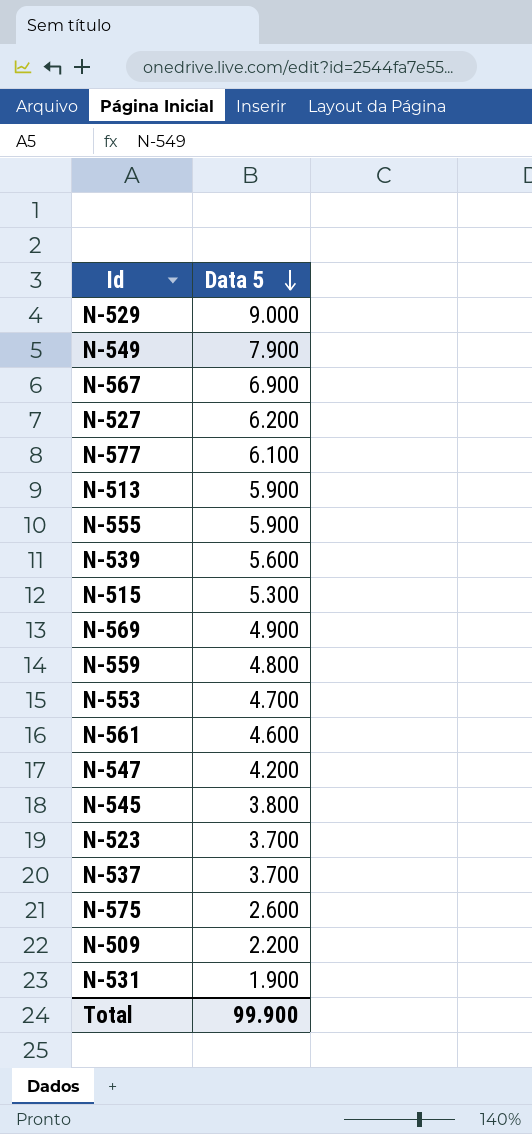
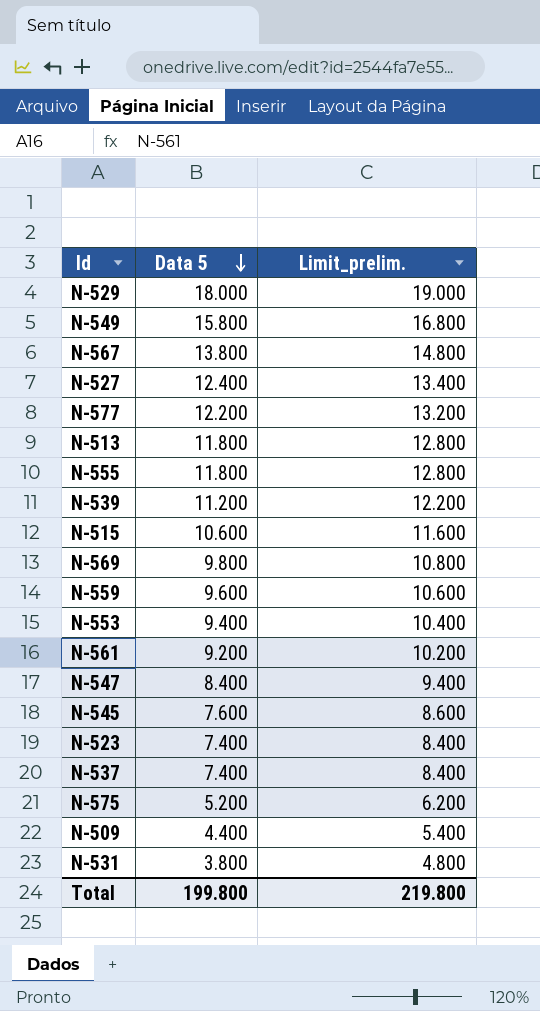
column Limit_prelim. | formula: none -> [Data 5] + 1
N-529 | Data 5: 9.000 -> 18.000
N-549 | Data 5: 7.900 -> 15.800
N-567 | Data 5: 6.900 -> 13.800
N-527 | Data 5: 6.200 -> 12.400
N-577 | Data 5: 6.100 -> 12.200
N-513 | Data 5: 5.900 -> 11.800
N-555 | Data 5: 5.900 -> 11.800
N-539 | Data 5: 5.600 -> 11.200
N-515 | Data 5: 5.300 -> 10.600
N-569 | Data 5: 4.900 -> 9.800
N-559 | Data 5: 4.800 -> 9.600
N-553 | Data 5: 4.700 -> 9.400
N-561 | Data 5: 4.600 -> 9.200
N-547 | Data 5: 4.200 -> 8.400
N-545 | Data 5: 3.800 -> 7.600
N-523 | Data 5: 3.700 -> 7.400
N-537 | Data 5: 3.700 -> 7.400
N-575 | Data 5: 2.600 -> 5.200
N-509 | Data 5: 2.200 -> 4.400
N-531 | Data 5: 1.900 -> 3.800
Total | Data 5: 99.900 -> 199.800

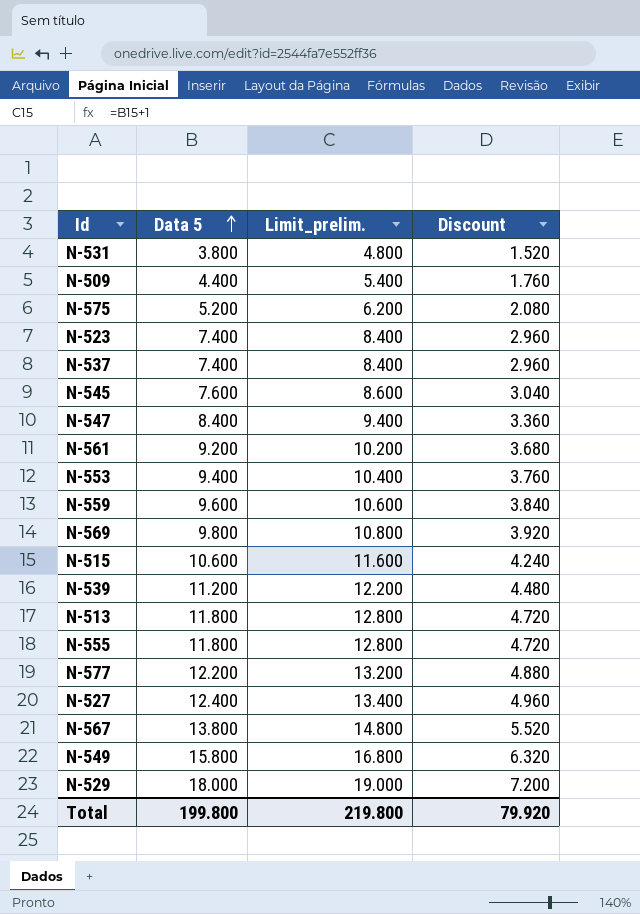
row order: Data 5 descending -> Data 5 ascending
column Discount | formula: none -> [Data 5] * 0.4

